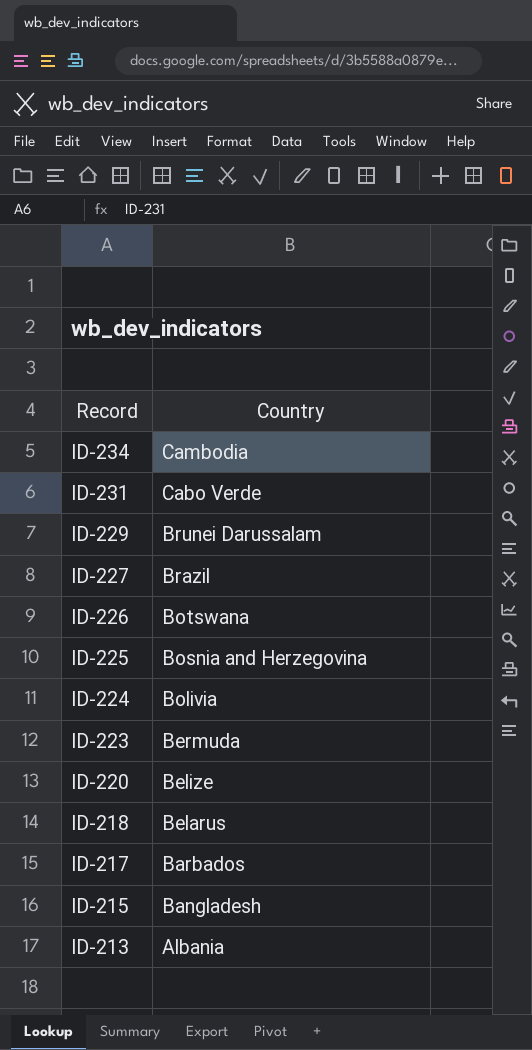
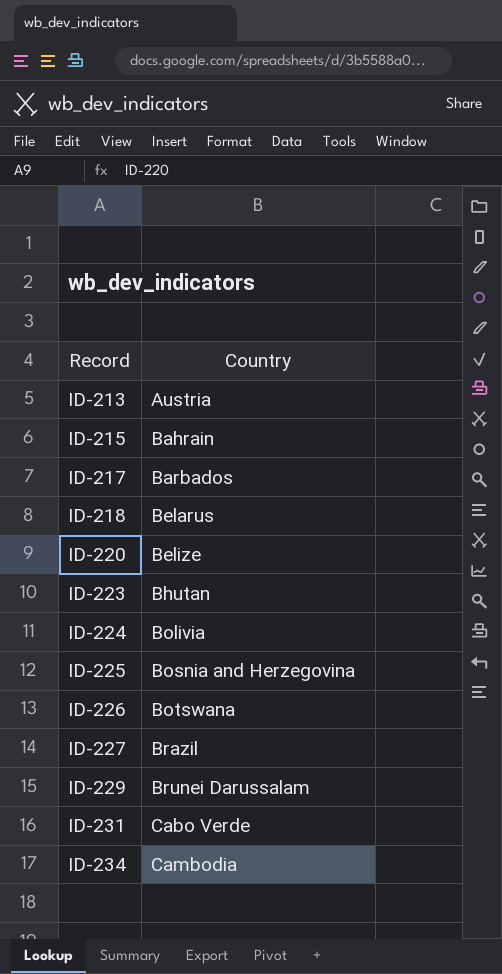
row order: Record descending -> Record ascending
ID-213 | Country: Albania -> Austria
ID-215 | Country: Bangladesh -> Bahrain
ID-223 | Country: Bermuda -> Bhutan

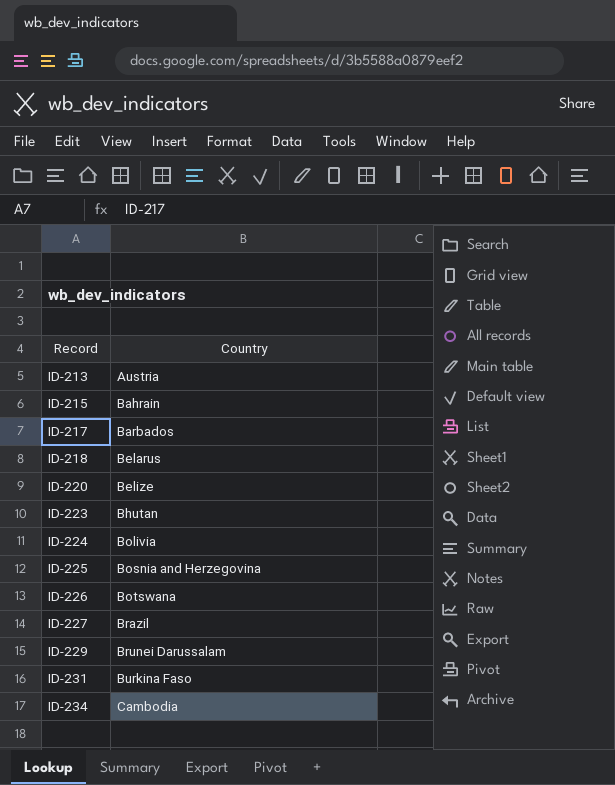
ID-231 | Country: Cabo Verde -> Burkina Faso

